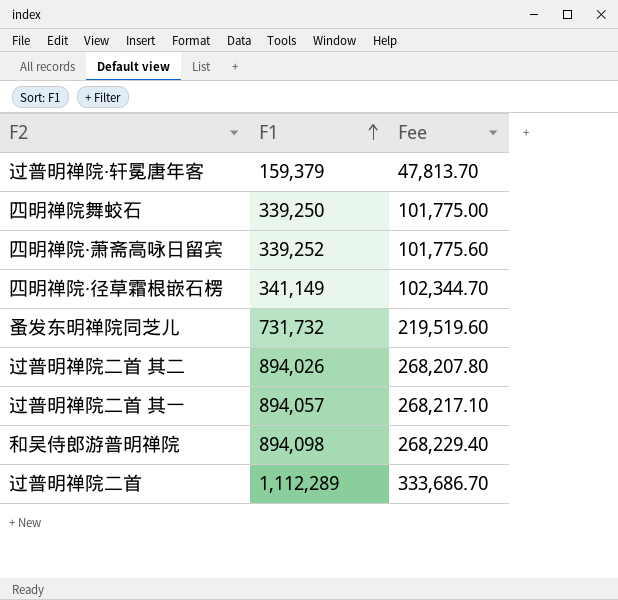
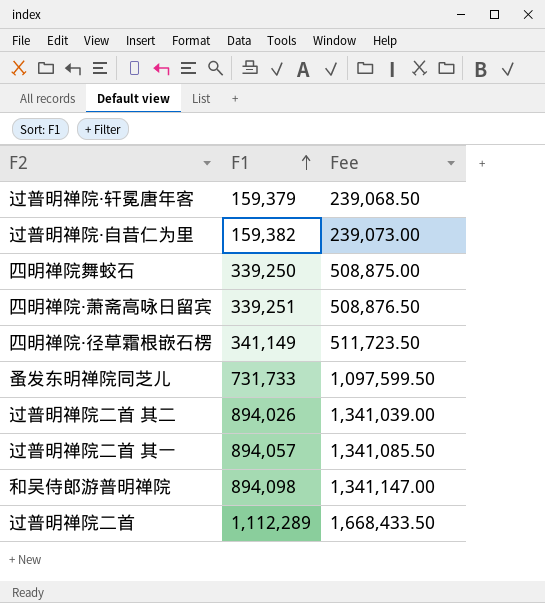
column Fee | formula: [F1] * 0.3 -> [F1] * 1.5
row 过普明禅院·自昔仁为里: none -> 159,382 | 239,073.00
四明禅院·萧斋高咏日留宾 | F1: 339,252 -> 339,251
蚤发东明禅院同芝儿 | F1: 731,732 -> 731,733

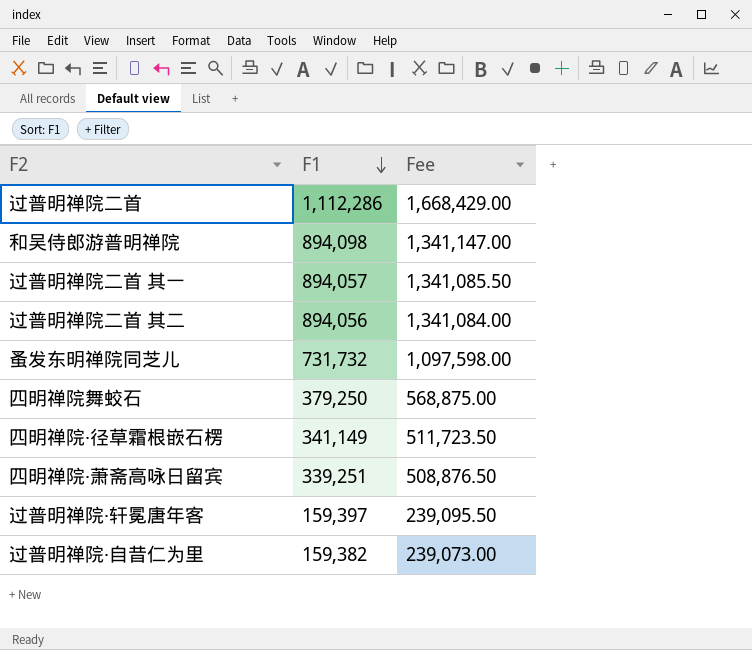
row order: F1 ascending -> F1 descending
过普明禅院二首 | F1: 1,112,289 -> 1,112,286
过普明禅院二首 | Fee: 1,668,433.50 -> 1,668,429.00
过普明禅院二首 其二 | F1: 894,026 -> 894,056
过普明禅院二首 其二 | Fee: 1,341,039.00 -> 1,341,084.00
蚤发东明禅院同芝儿 | F1: 731,733 -> 731,732
蚤发东明禅院同芝儿 | Fee: 1,097,599.50 -> 1,097,598.00
四明禅院舞蛟石 | F1: 339,250 -> 379,250
四明禅院舞蛟石 | Fee: 508,875.00 -> 568,875.00
过普明禅院·轩冕唐年客 | F1: 159,379 -> 159,397
过普明禅院·轩冕唐年客 | Fee: 239,068.50 -> 239,095.50

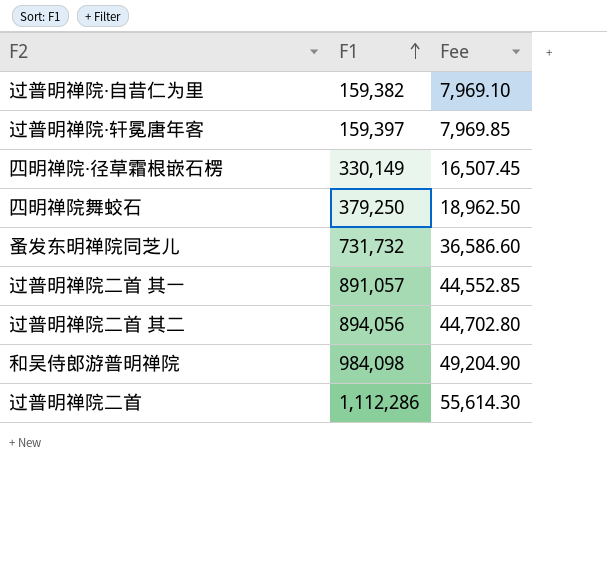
row order: F1 descending -> F1 ascending
column Fee | formula: [F1] * 1.5 -> [F1] * 0.05
row 四明禅院·萧斋高咏日留宾: 339,251 | 508,876.50 -> none
四明禅院·径草霜根嵌石楞 | F1: 341,149 -> 330,149
过普明禅院二首 其一 | F1: 894,057 -> 891,057
和吴侍郎游普明禅院 | F1: 894,098 -> 984,098

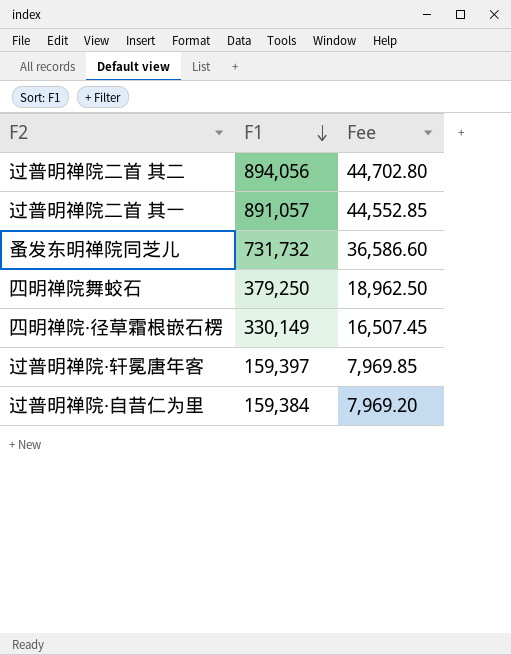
row order: F1 ascending -> F1 descending
row 和吴侍郎游普明禅院: 984,098 | 49,204.90 -> none
row 过普明禅院二首: 1,112,286 | 55,614.30 -> none
过普明禅院·自昔仁为里 | F1: 159,382 -> 159,384
过普明禅院·自昔仁为里 | Fee: 7,969.10 -> 7,969.20

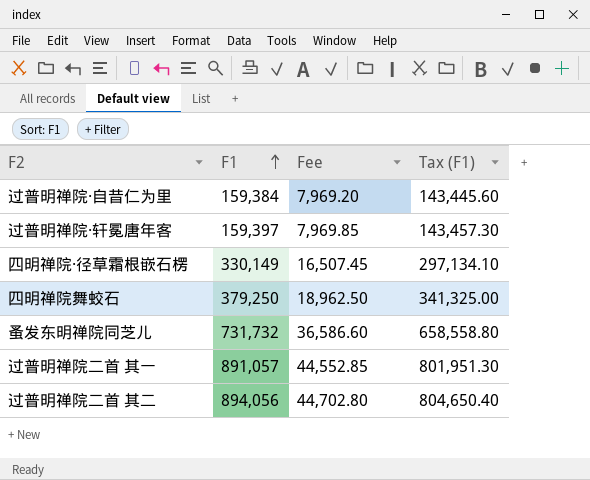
row order: F1 descending -> F1 ascending
column Tax (F1) | formula: none -> [F1] * 0.9

